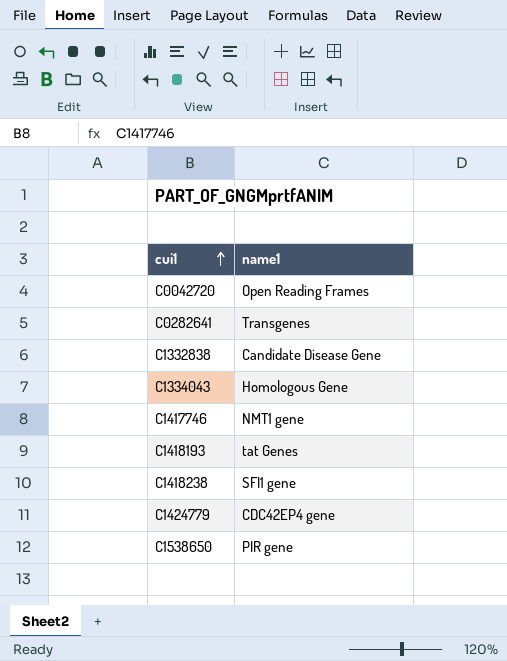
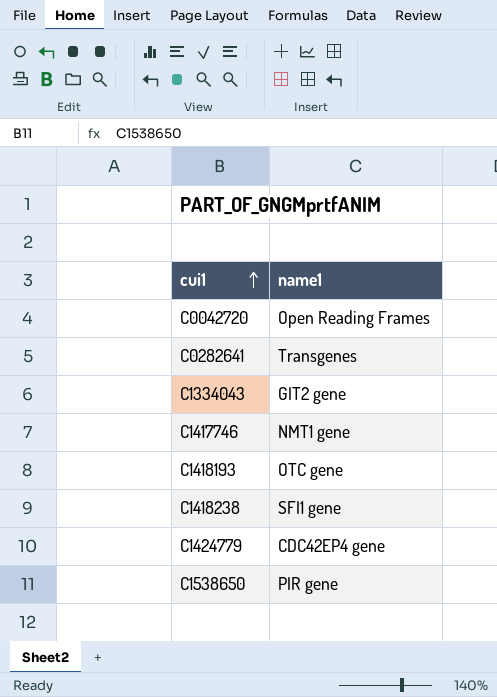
row C1332838: Candidate Disease Gene -> none
C1334043 | name1: Homologous Gene -> GIT2 gene
C1418193 | name1: tat Genes -> OTC gene

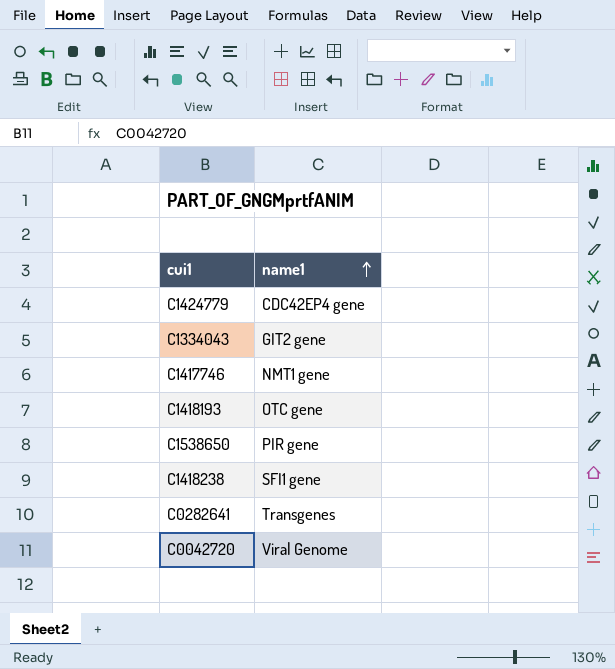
row order: cui1 ascending -> name1 ascending
C0042720 | name1: Open Reading Frames -> Viral Genome

